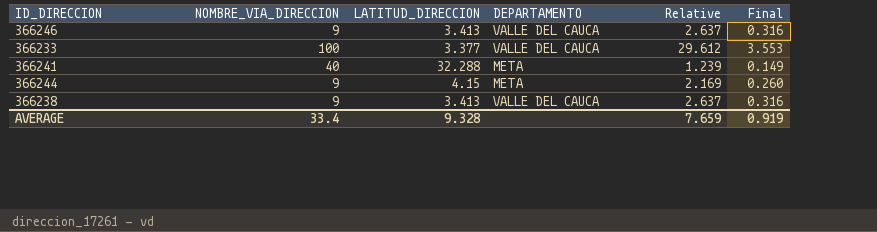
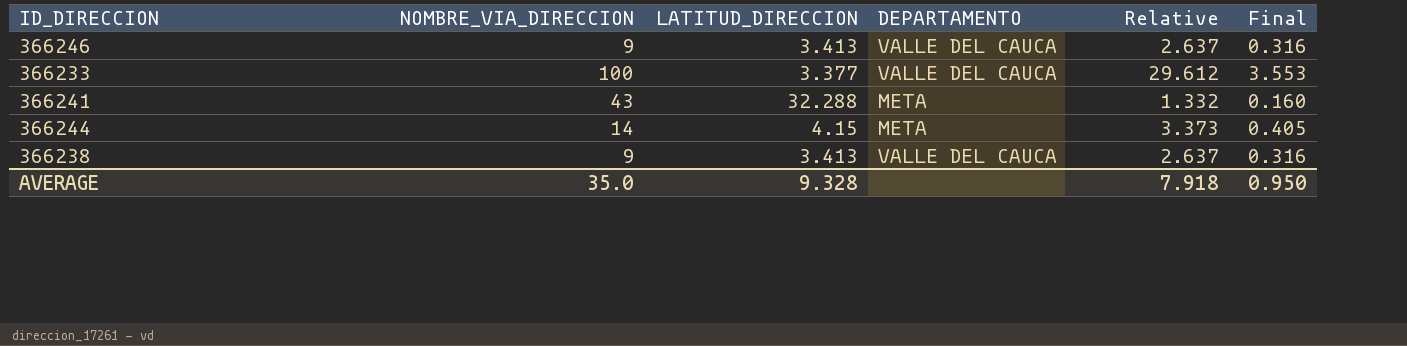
366241 | NOMBRE_VIA_DIRECCION: 40 -> 43
366241 | Relative: 1.239 -> 1.332
366241 | Final: 0.149 -> 0.160
366244 | NOMBRE_VIA_DIRECCION: 9 -> 14
366244 | Relative: 2.169 -> 3.373
366244 | Final: 0.260 -> 0.405
AVERAGE | NOMBRE_VIA_DIRECCION: 33.4 -> 35.0
AVERAGE | Relative: 7.659 -> 7.918
AVERAGE | Final: 0.919 -> 0.950

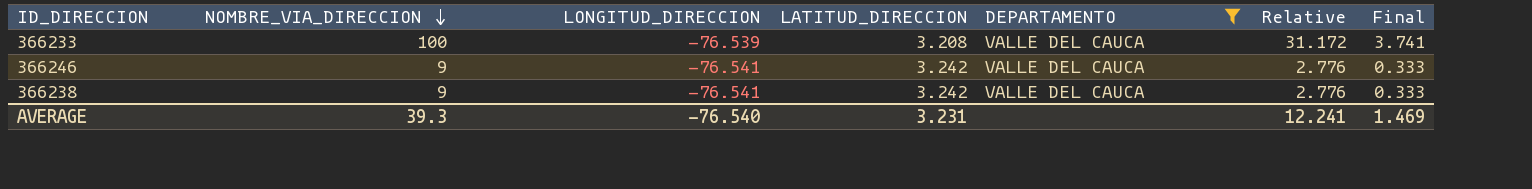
filter: none -> DEPARTAMENTO = VALLE DEL CAUCA
row order: none -> NOMBRE_VIA_DIRECCION descending
column LONGITUD_DIRECCION | position: none -> 3
366233 | LATITUD_DIRECCION: 3.377 -> 3.208
366233 | Relative: 29.612 -> 31.172
366233 | Final: 3.553 -> 3.741
366246 | LATITUD_DIRECCION: 3.413 -> 3.242
366246 | Relative: 2.637 -> 2.776
366246 | Final: 0.316 -> 0.333
366238 | LATITUD_DIRECCION: 3.413 -> 3.242
366238 | Relative: 2.637 -> 2.776
366238 | Final: 0.316 -> 0.333
AVERAGE | NOMBRE_VIA_DIRECCION: 35.0 -> 39.3
AVERAGE | LATITUD_DIRECCION: 9.328 -> 3.231
AVERAGE | Relative: 7.918 -> 12.241
AVERAGE | Final: 0.950 -> 1.469

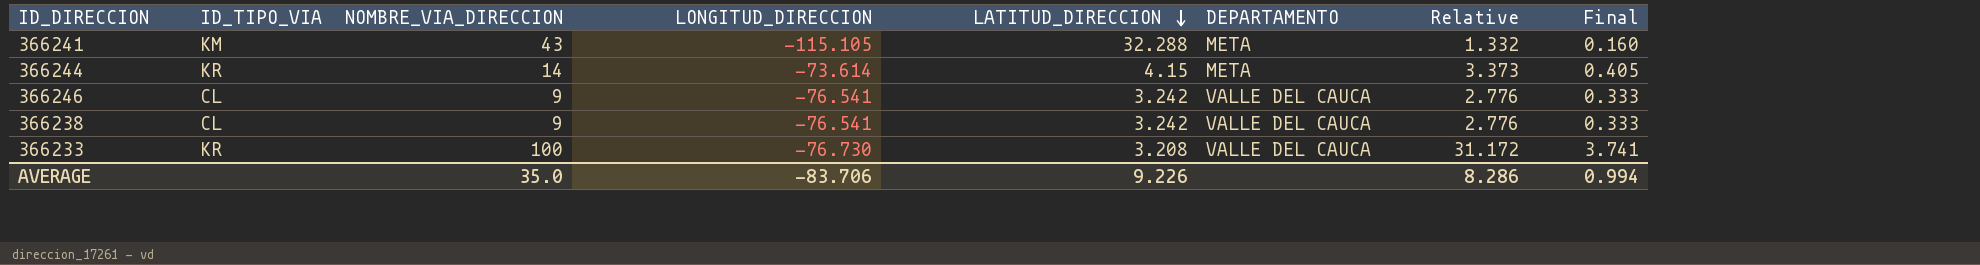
filter: DEPARTAMENTO = VALLE DEL CAUCA -> none
row order: NOMBRE_VIA_DIRECCION descending -> LATITUD_DIRECCION descending
column ID_TIPO_VIA | position: none -> 2
366233 | LONGITUD_DIRECCION: -76.539 -> -76.730
AVERAGE | NOMBRE_VIA_DIRECCION: 39.3 -> 35.0
AVERAGE | LONGITUD_DIRECCION: -76.540 -> -83.706
AVERAGE | LATITUD_DIRECCION: 3.231 -> 9.226
AVERAGE | Relative: 12.241 -> 8.286
AVERAGE | Final: 1.469 -> 0.994

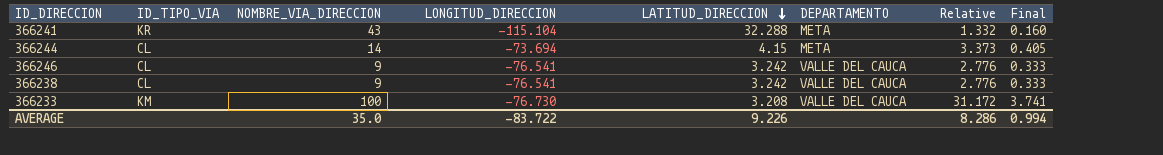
366241 | ID_TIPO_VIA: KM -> KR
366241 | LONGITUD_DIRECCION: -115.105 -> -115.104
366244 | ID_TIPO_VIA: KR -> CL
366244 | LONGITUD_DIRECCION: -73.614 -> -73.694
366233 | ID_TIPO_VIA: KR -> KM
AVERAGE | LONGITUD_DIRECCION: -83.706 -> -83.722

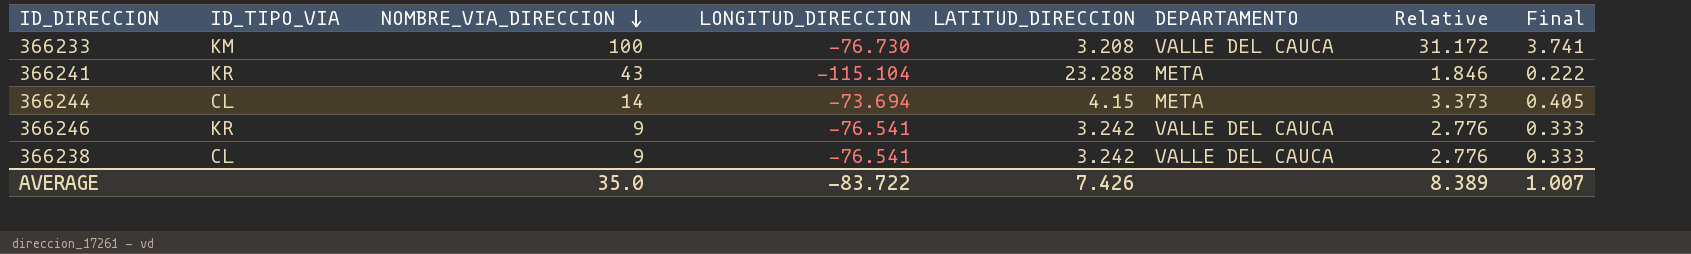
row order: LATITUD_DIRECCION descending -> NOMBRE_VIA_DIRECCION descending
366241 | LATITUD_DIRECCION: 32.288 -> 23.288
366241 | Relative: 1.332 -> 1.846
366241 | Final: 0.160 -> 0.222
366246 | ID_TIPO_VIA: CL -> KR
AVERAGE | LATITUD_DIRECCION: 9.226 -> 7.426
AVERAGE | Relative: 8.286 -> 8.389
AVERAGE | Final: 0.994 -> 1.007

